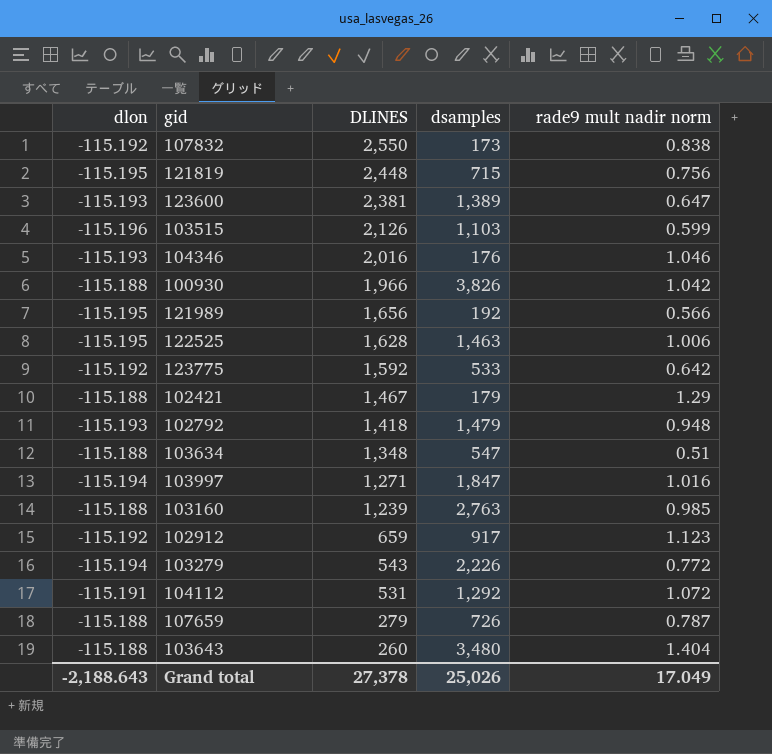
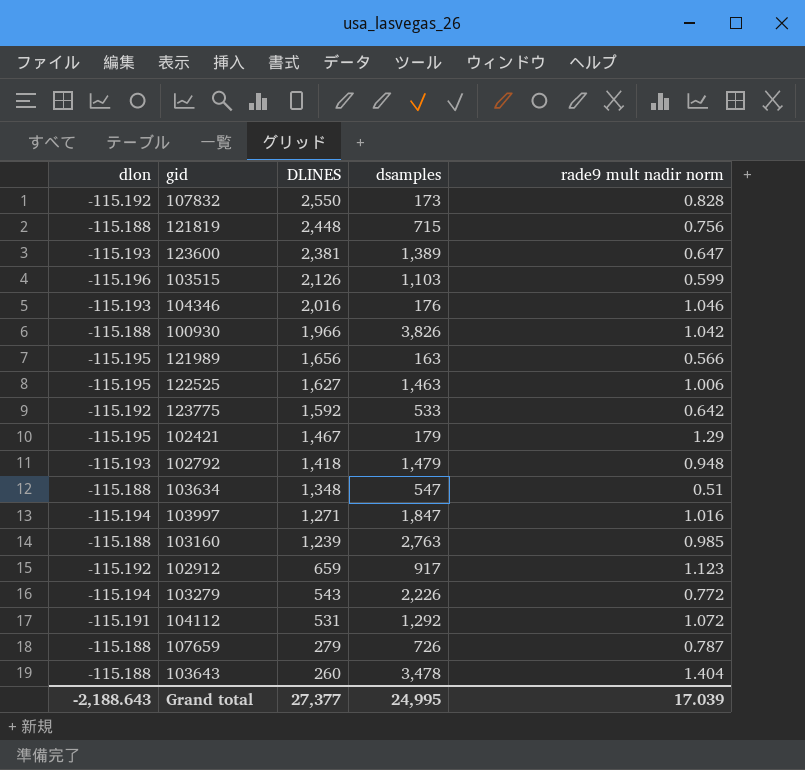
107832 | rade9 mult nadir norm: 0.838 -> 0.828
121819 | dlon: -115.195 -> -115.188
121989 | dsamples: 192 -> 163
122525 | DLINES: 1,628 -> 1,627
102421 | dlon: -115.188 -> -115.195
103643 | dsamples: 3,480 -> 3,478
Grand total | DLINES: 27,378 -> 27,377
Grand total | dsamples: 25,026 -> 24,995
Grand total | rade9 mult nadir norm: 17.049 -> 17.039

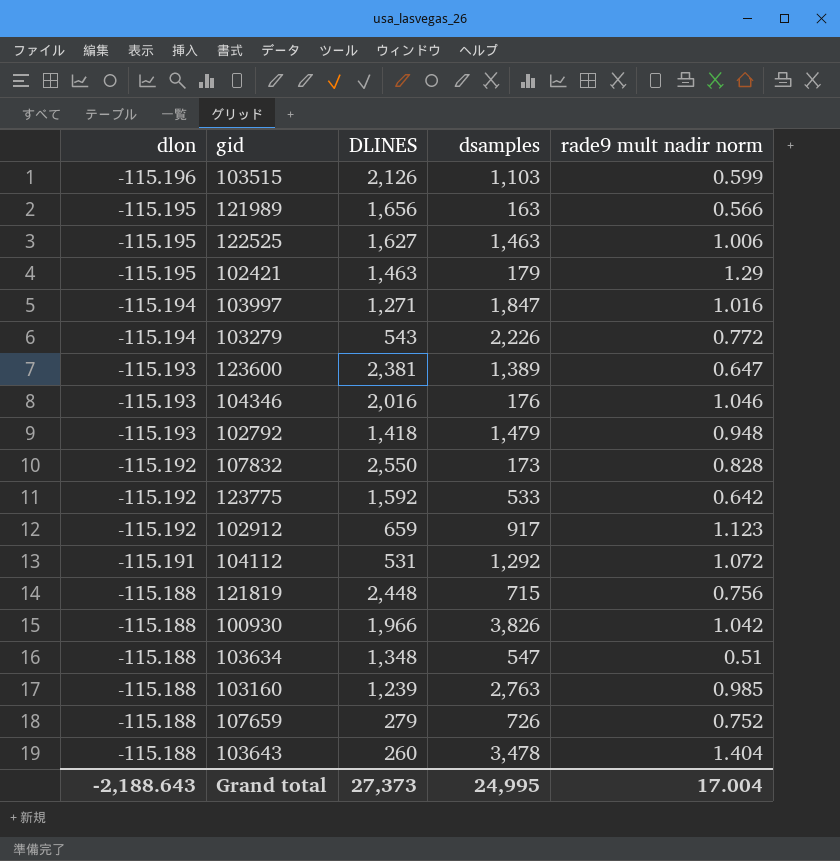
row order: DLINES descending -> dlon ascending
102421 | DLINES: 1,467 -> 1,463
107659 | rade9 mult nadir norm: 0.787 -> 0.752
Grand total | DLINES: 27,377 -> 27,373
Grand total | rade9 mult nadir norm: 17.039 -> 17.004

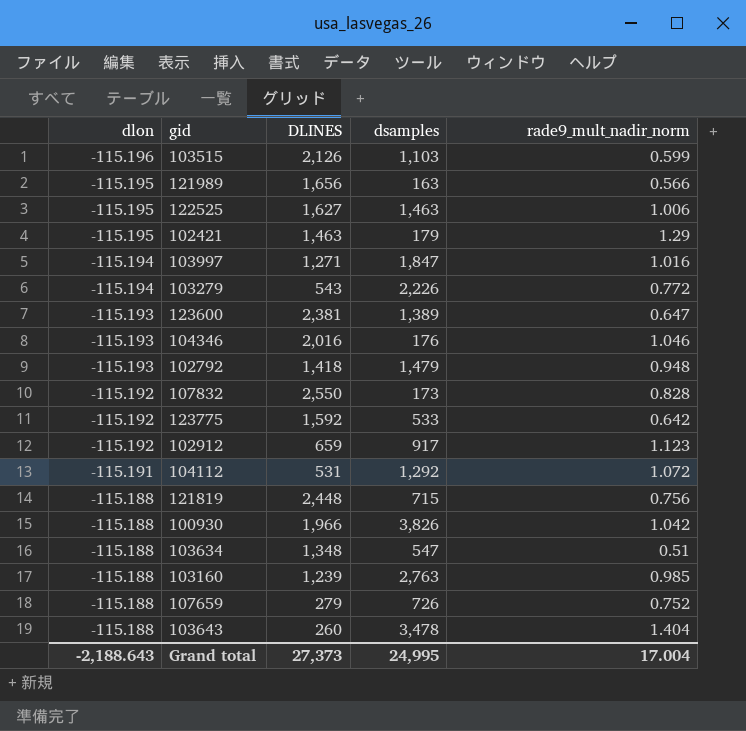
column name: rade9 mult nadir norm -> rade9_mult_nadir_norm

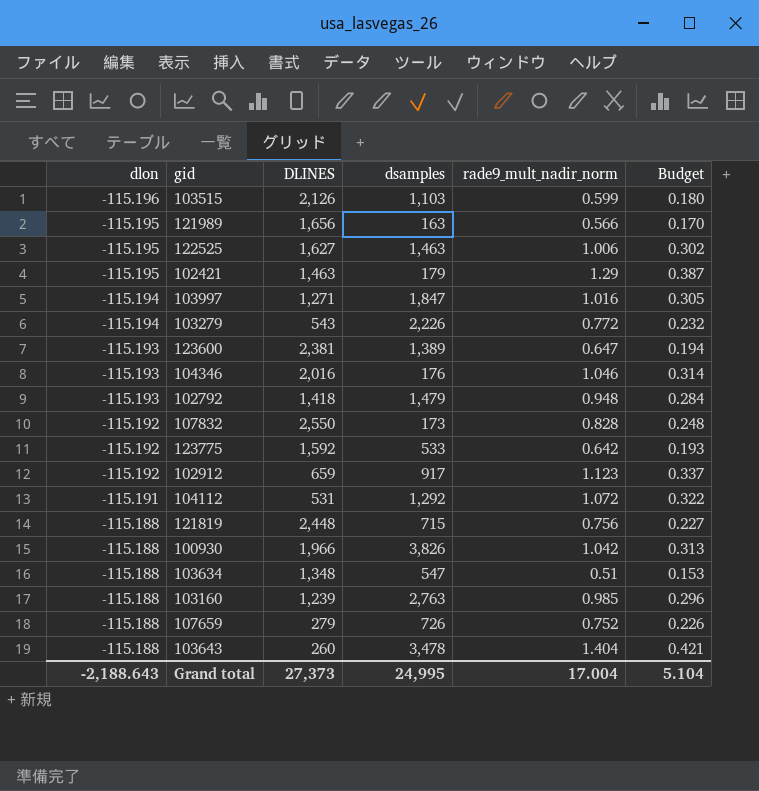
column Budget | formula: none -> [rade9_mult_nadir_norm] * 0.3

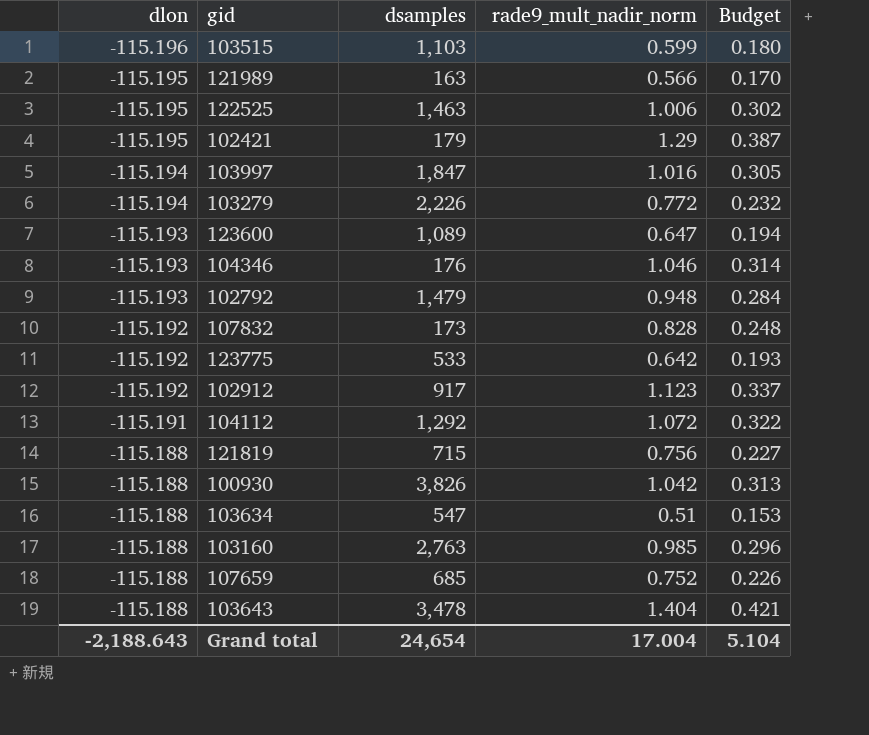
column DLINES | position: 3 -> none
123600 | dsamples: 1,389 -> 1,089
107659 | dsamples: 726 -> 685
Grand total | dsamples: 24,995 -> 24,654

